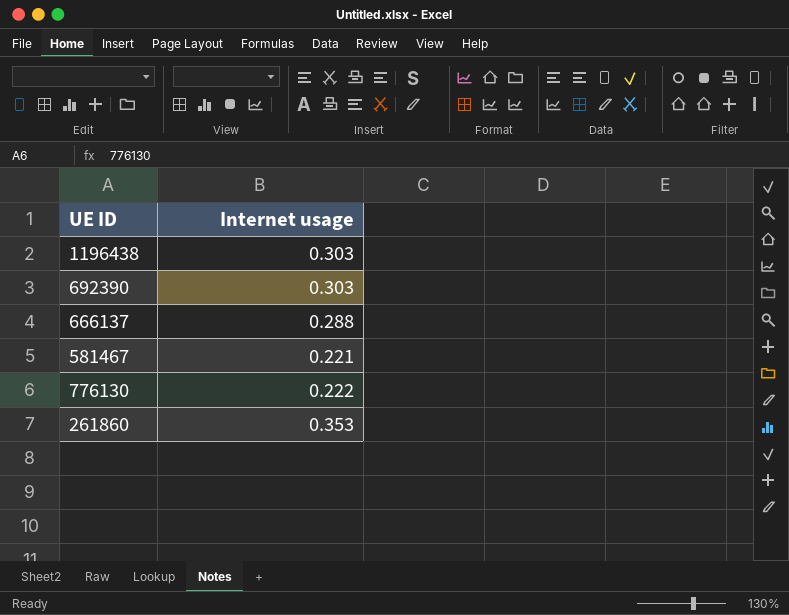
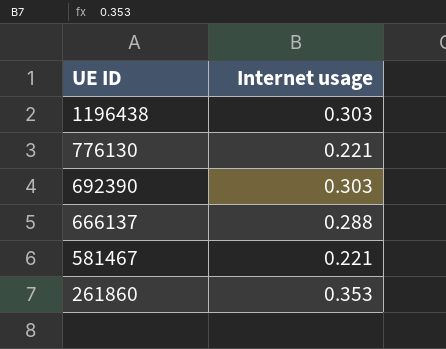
row order: none -> UE ID descending
776130 | Internet usage: 0.222 -> 0.221

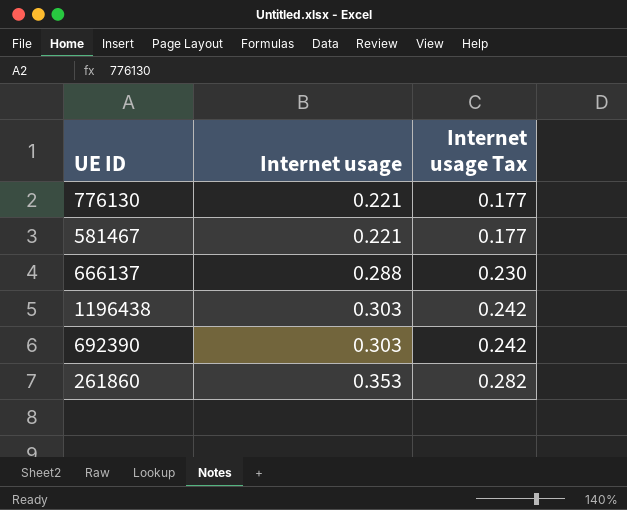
row order: UE ID descending -> Internet usage ascending
column Internet usage Tax | formula: none -> [Internet usage] * 0.8

